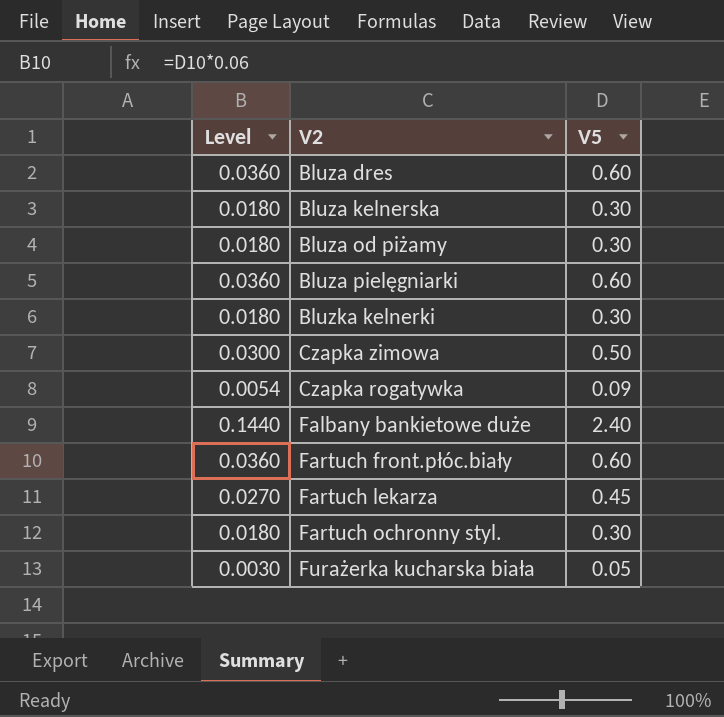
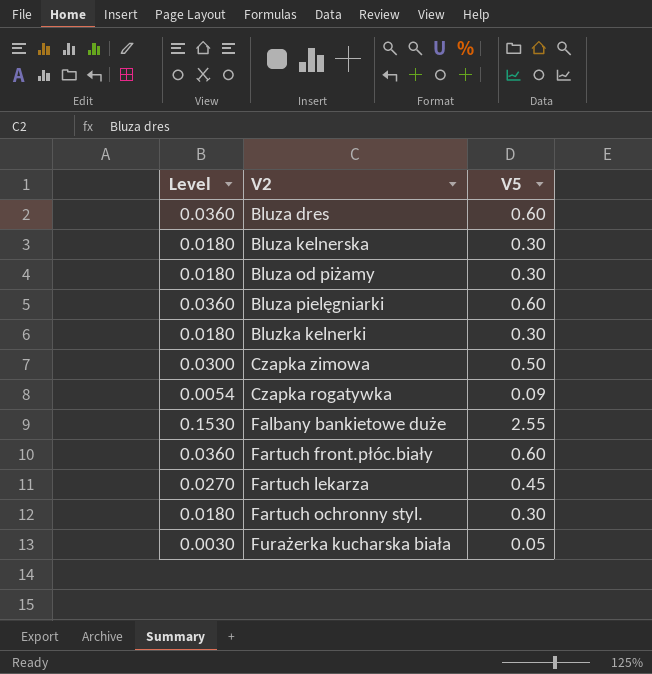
Falbany bankietowe duże | Level: 0.1440 -> 0.1530
Falbany bankietowe duże | V5: 2.40 -> 2.55

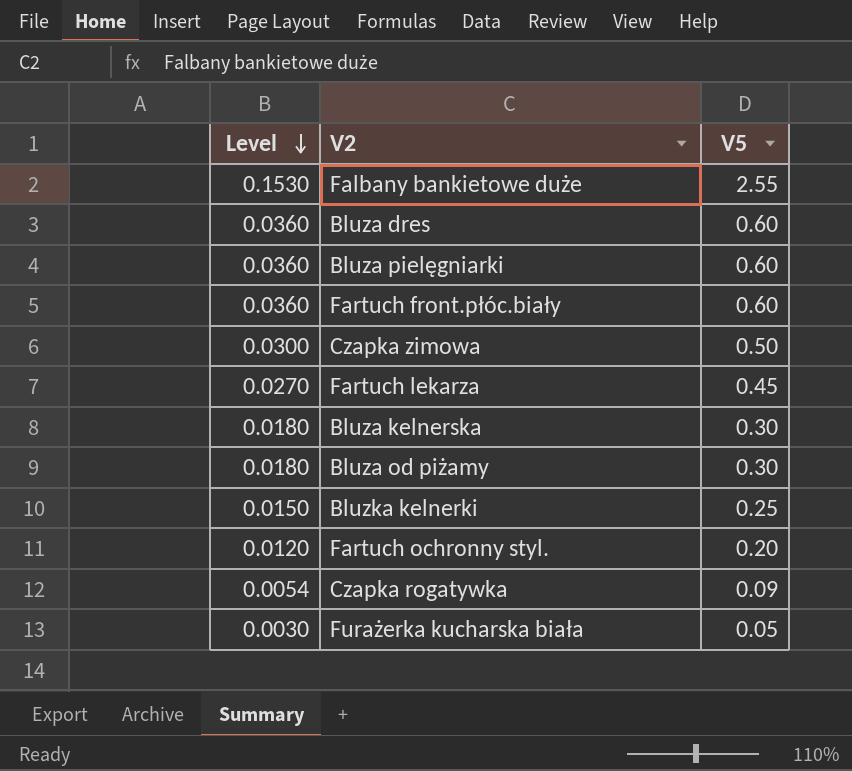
row order: none -> Level descending
Bluzka kelnerki | Level: 0.0180 -> 0.0150
Bluzka kelnerki | V5: 0.30 -> 0.25
Fartuch ochronny styl. | Level: 0.0180 -> 0.0120
Fartuch ochronny styl. | V5: 0.30 -> 0.20

